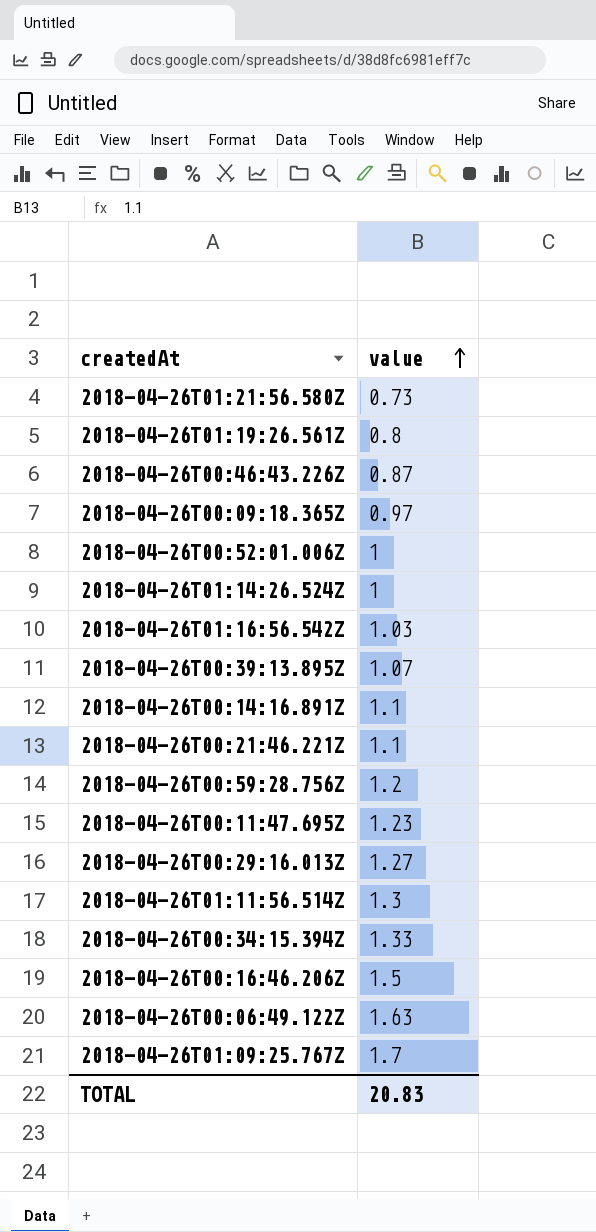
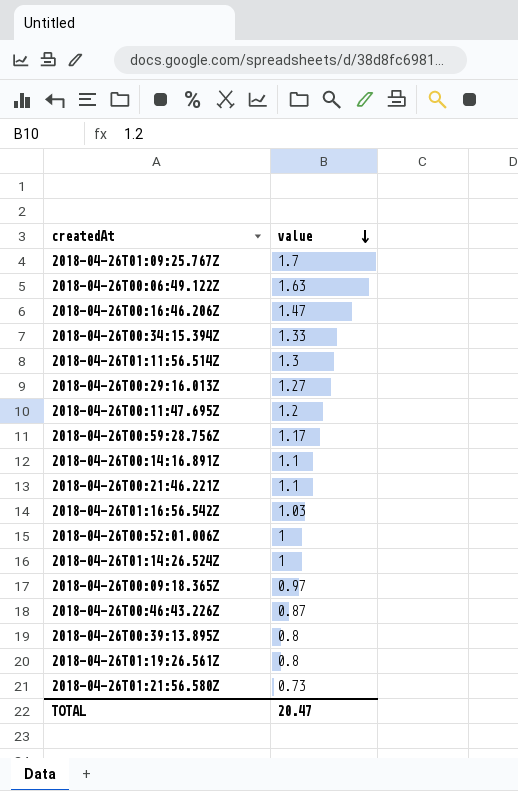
row order: value ascending -> value descending
2018-04-26T00:16:46.206Z | value: 1.5 -> 1.47
2018-04-26T00:11:47.695Z | value: 1.23 -> 1.2
2018-04-26T00:59:28.756Z | value: 1.2 -> 1.17
2018-04-26T00:39:13.895Z | value: 1.07 -> 0.8
TOTAL | value: 20.83 -> 20.47

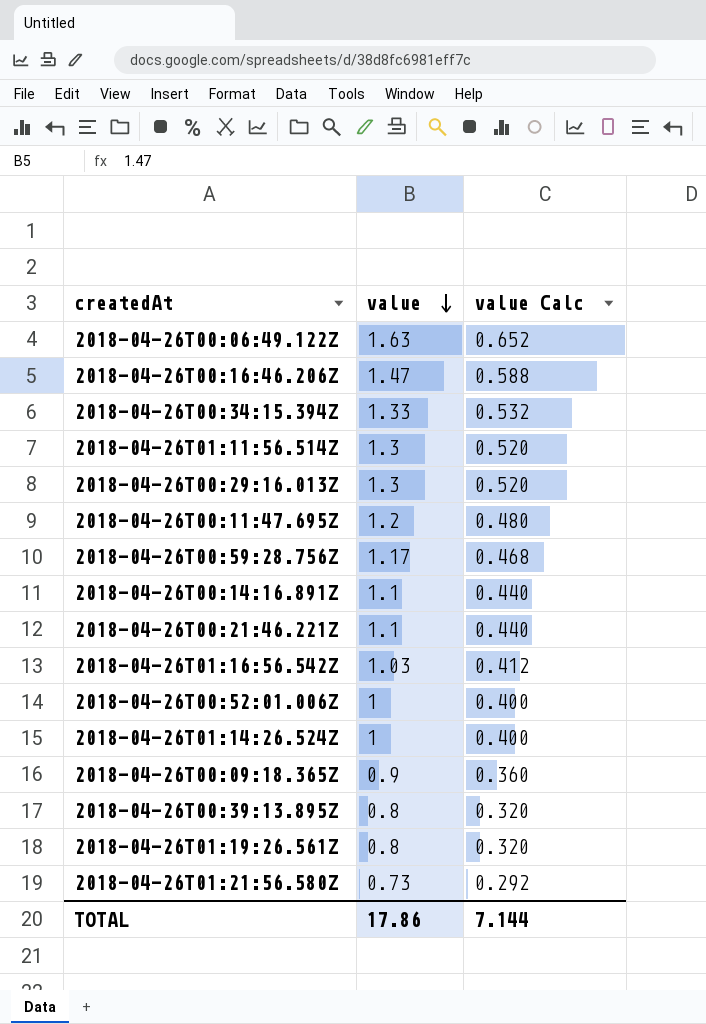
column value Calc | formula: none -> [value] * 0.4
row 2018-04-26T01:09:25.767Z: 1.7 -> none
row 2018-04-26T00:46:43.226Z: 0.87 -> none
2018-04-26T00:29:16.013Z | value: 1.27 -> 1.3
2018-04-26T00:09:18.365Z | value: 0.97 -> 0.9
TOTAL | value: 20.47 -> 17.86

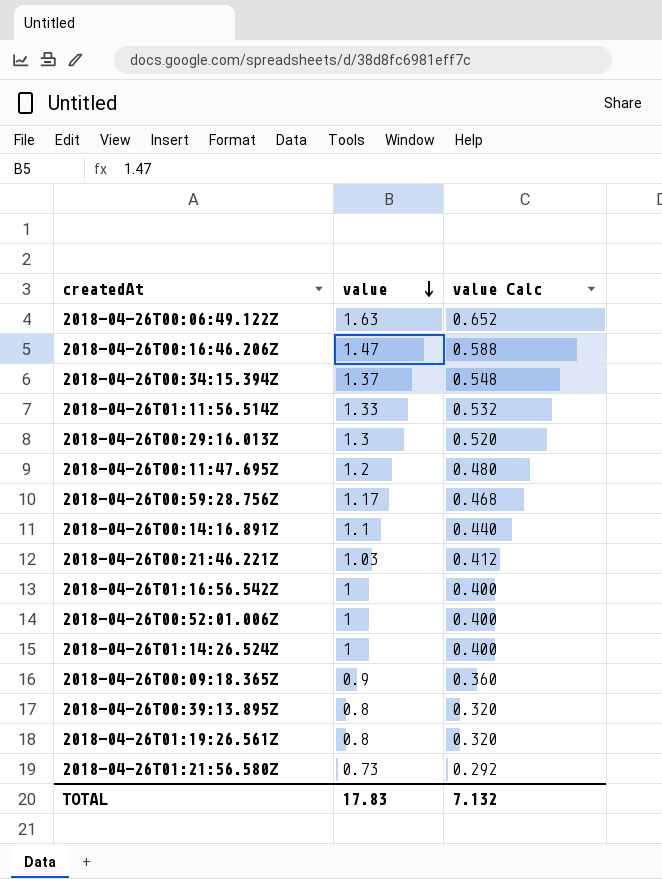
2018-04-26T00:34:15.394Z | value: 1.33 -> 1.37
2018-04-26T00:34:15.394Z | value Calc: 0.532 -> 0.548
2018-04-26T01:11:56.514Z | value: 1.3 -> 1.33
2018-04-26T01:11:56.514Z | value Calc: 0.520 -> 0.532
2018-04-26T00:21:46.221Z | value: 1.1 -> 1.03
2018-04-26T00:21:46.221Z | value Calc: 0.440 -> 0.412
2018-04-26T01:16:56.542Z | value: 1.03 -> 1
2018-04-26T01:16:56.542Z | value Calc: 0.412 -> 0.400
TOTAL | value: 17.86 -> 17.83
TOTAL | value Calc: 7.144 -> 7.132

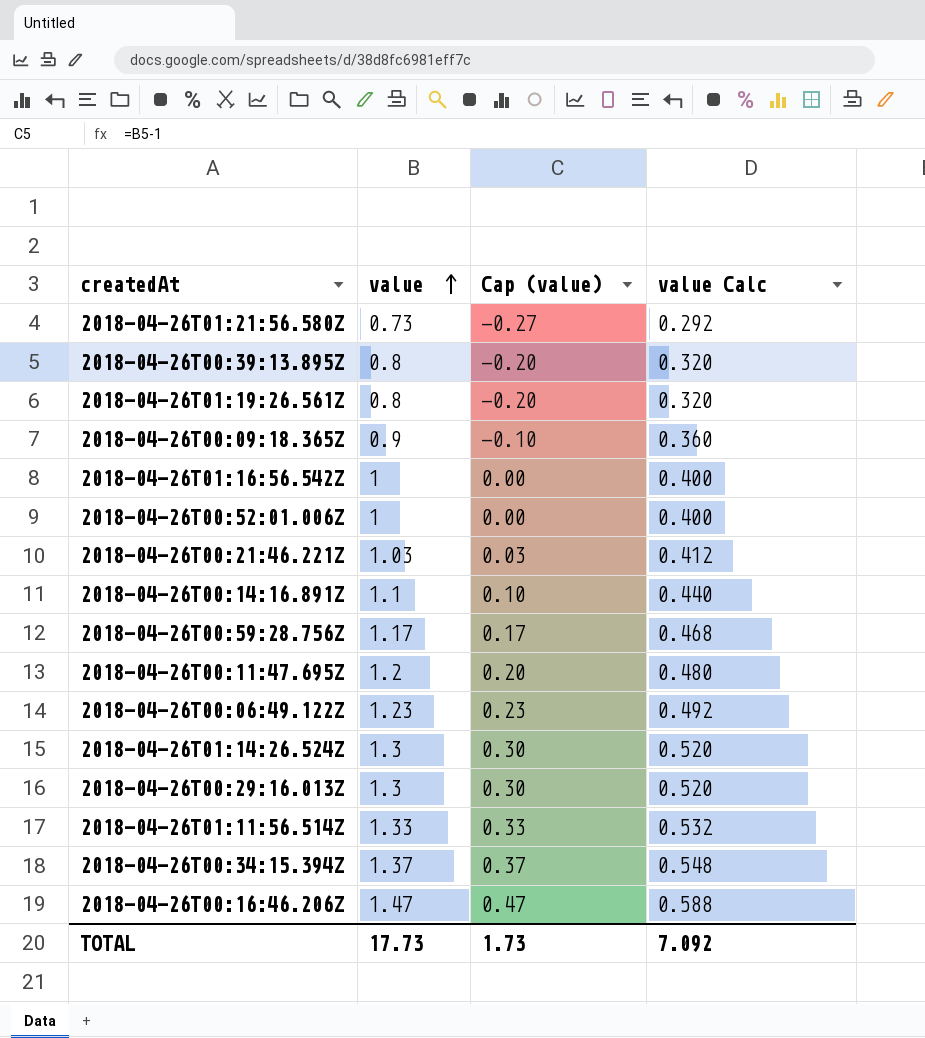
row order: value descending -> value ascending
column Cap (value) | formula: none -> [value] - 1
2018-04-26T00:06:49.122Z | value: 1.63 -> 1.23
2018-04-26T00:06:49.122Z | value Calc: 0.652 -> 0.492
2018-04-26T01:14:26.524Z | value: 1 -> 1.3
2018-04-26T01:14:26.524Z | value Calc: 0.400 -> 0.520
TOTAL | value: 17.83 -> 17.73
TOTAL | value Calc: 7.132 -> 7.092

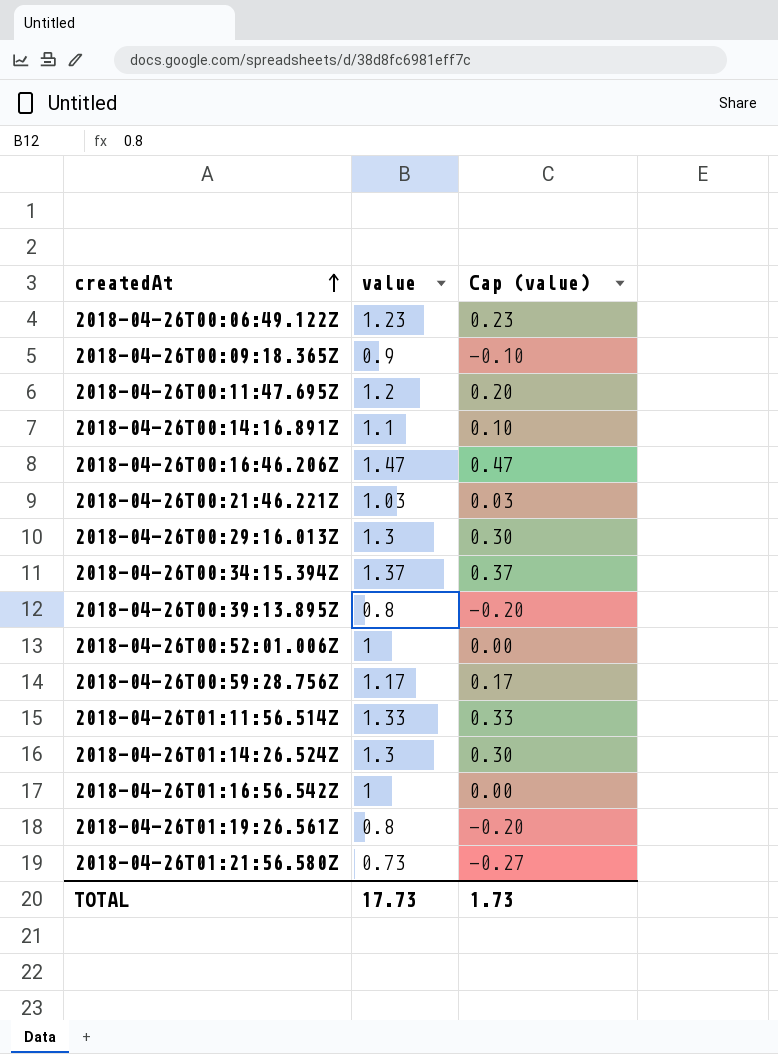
row order: value ascending -> createdAt ascending
column value Calc | formula: [value] * 0.4 -> none

